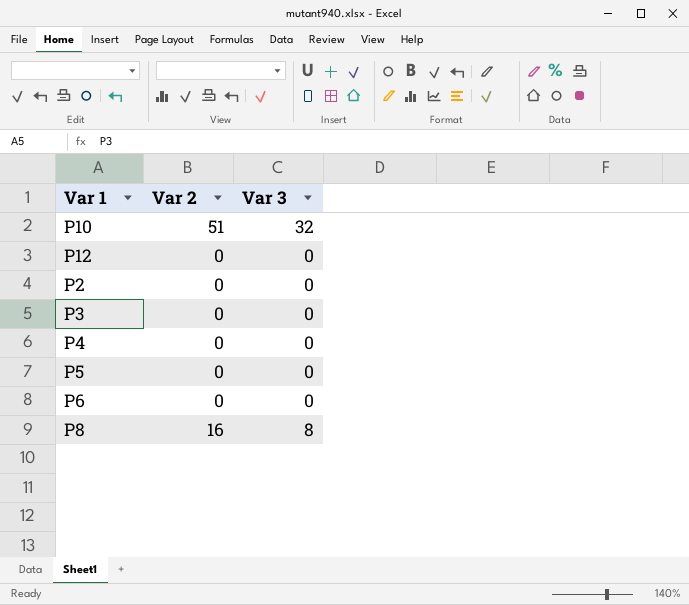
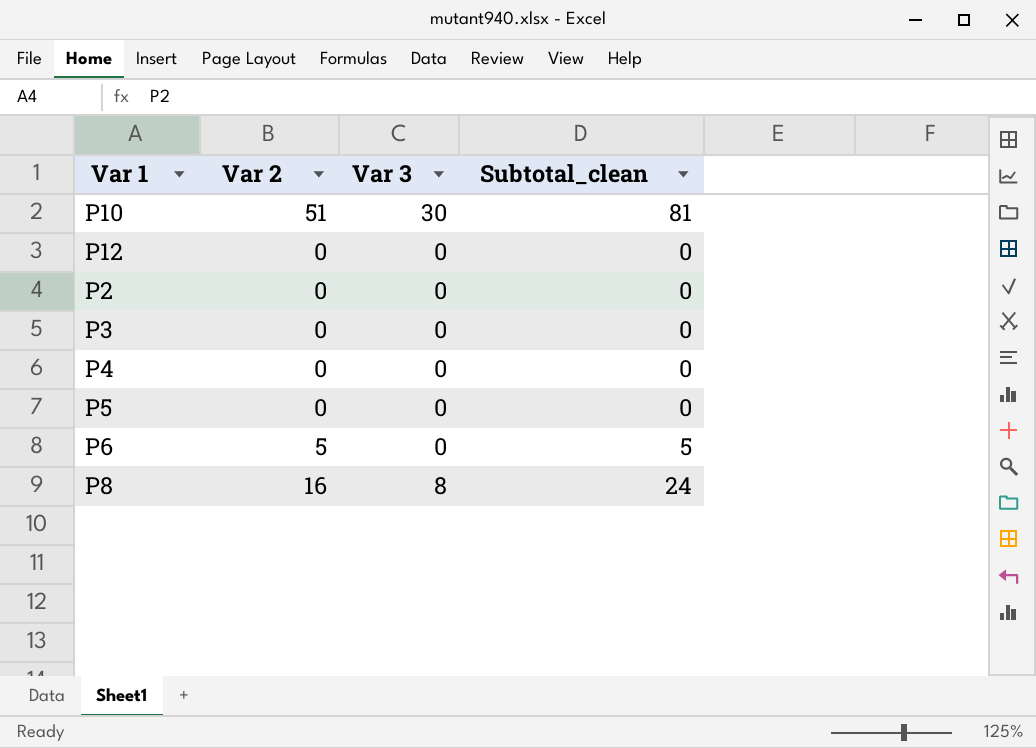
column Subtotal_clean | formula: none -> [Var 2] + [Var 3]
P10 | Var 3: 32 -> 30
P6 | Var 2: 0 -> 5

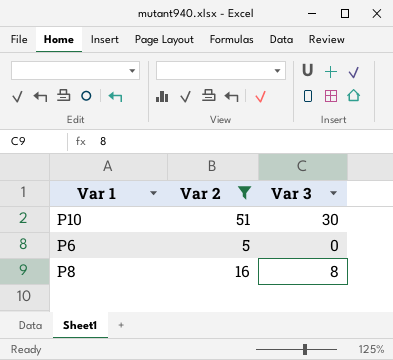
filter: none -> Var 2 != 0
column Subtotal_clean | formula: [Var 2] + [Var 3] -> none

